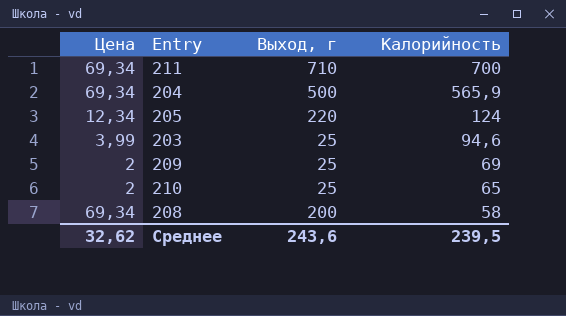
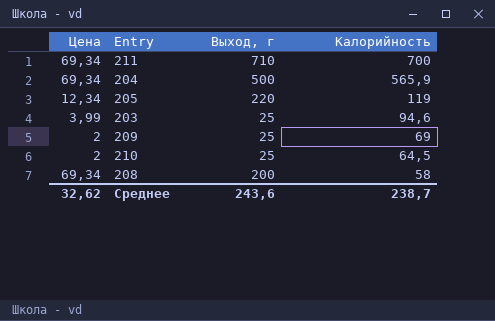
205 | Калорийность: 124 -> 119
210 | Калорийность: 65 -> 64,5
Среднее | Калорийность: 239,5 -> 238,7

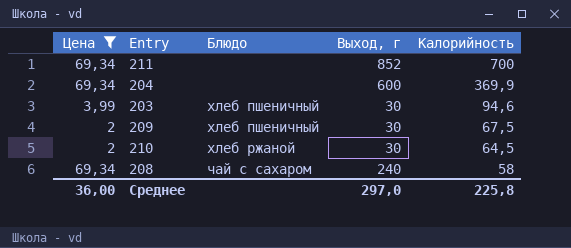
filter: none -> Цена != 12,34
column Блюдо | position: none -> 3
211 | Выход, г: 710 -> 852
204 | Выход, г: 500 -> 600
204 | Калорийность: 565,9 -> 369,9
203 | Выход, г: 25 -> 30
209 | Выход, г: 25 -> 30
209 | Калорийность: 69 -> 67,5
210 | Выход, г: 25 -> 30
208 | Выход, г: 200 -> 240
Среднее | Цена: 32,62 -> 36,00
Среднее | Выход, г: 243,6 -> 297,0
Среднее | Калорийность: 238,7 -> 225,8

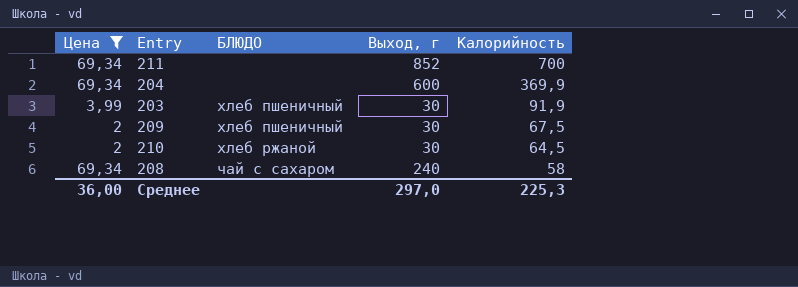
column name: Блюдо -> БЛЮДО
203 | Калорийность: 94,6 -> 91,9
Среднее | Калорийность: 225,8 -> 225,3

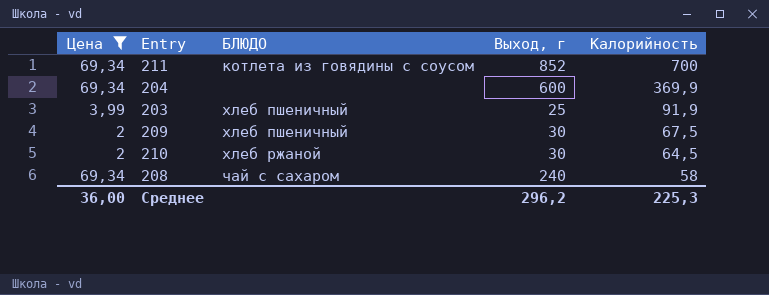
211 | БЛЮДО: none -> котлета из говядины с соусом
203 | Выход, г: 30 -> 25
Среднее | Выход, г: 297,0 -> 296,2

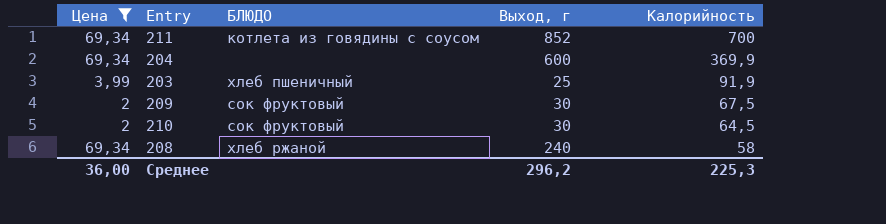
209 | БЛЮДО: хлеб пшеничный -> сок фруктовый
210 | БЛЮДО: хлеб ржаной -> сок фруктовый
208 | БЛЮДО: чай с сахаром -> хлеб ржаной

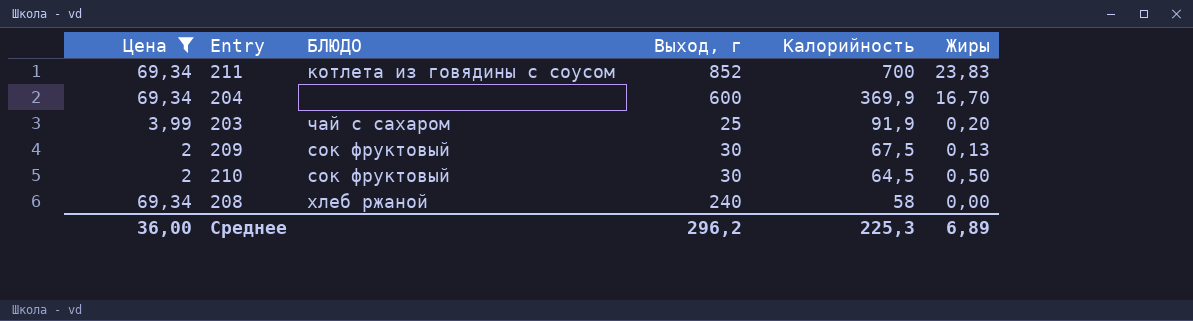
column Жиры | position: none -> 6
203 | БЛЮДО: хлеб пшеничный -> чай с сахаром

